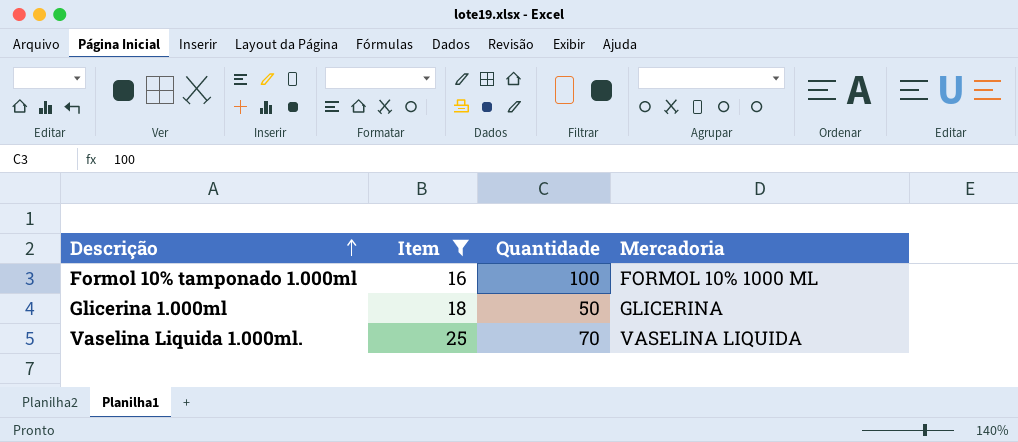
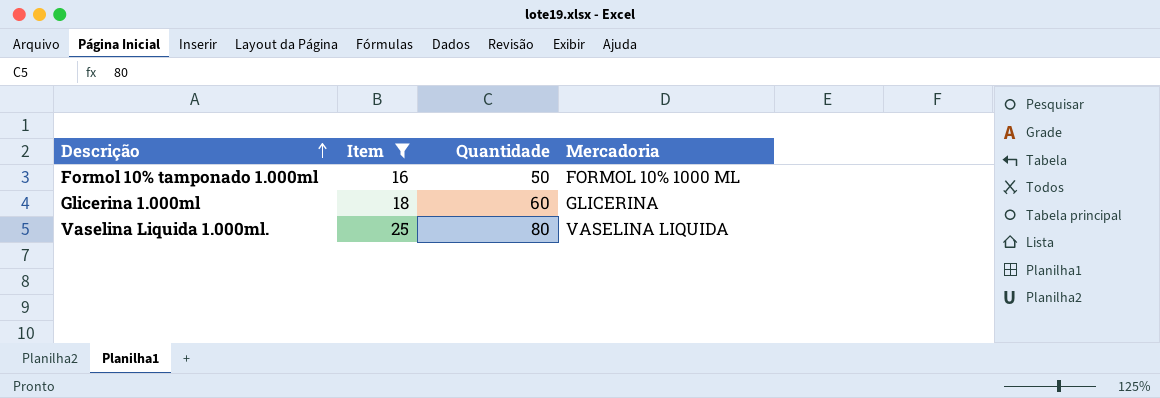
Formol 10% tamponado 1.000ml | Quantidade: 100 -> 50
Glicerina 1.000ml | Quantidade: 50 -> 60
Vaselina Liquida 1.000ml. | Quantidade: 70 -> 80

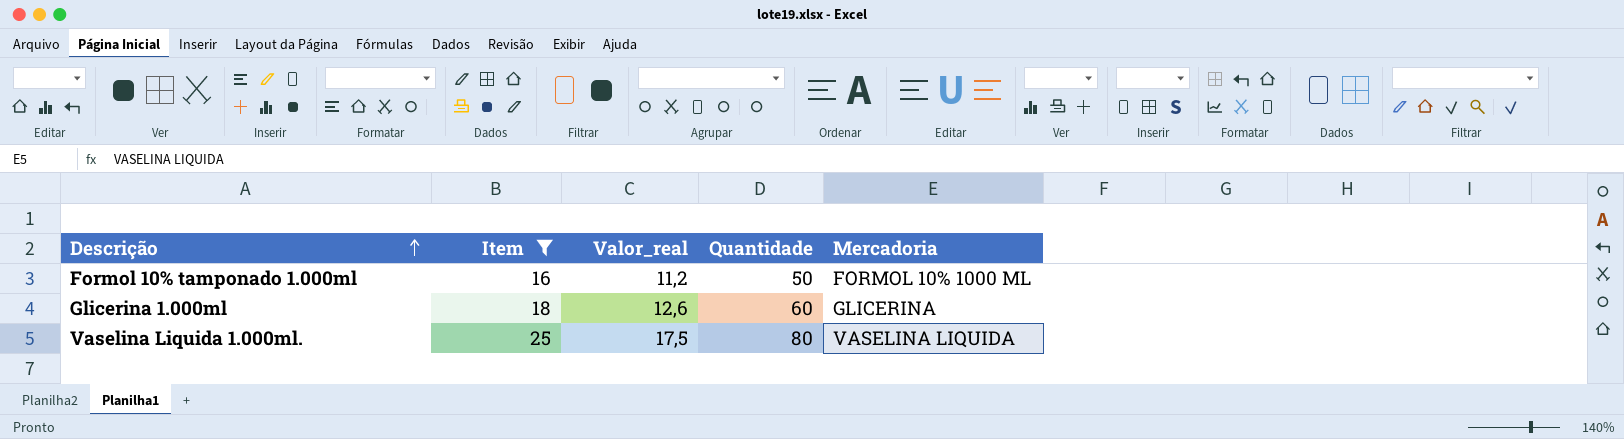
column Valor_real | formula: none -> [Item] * 0,7

